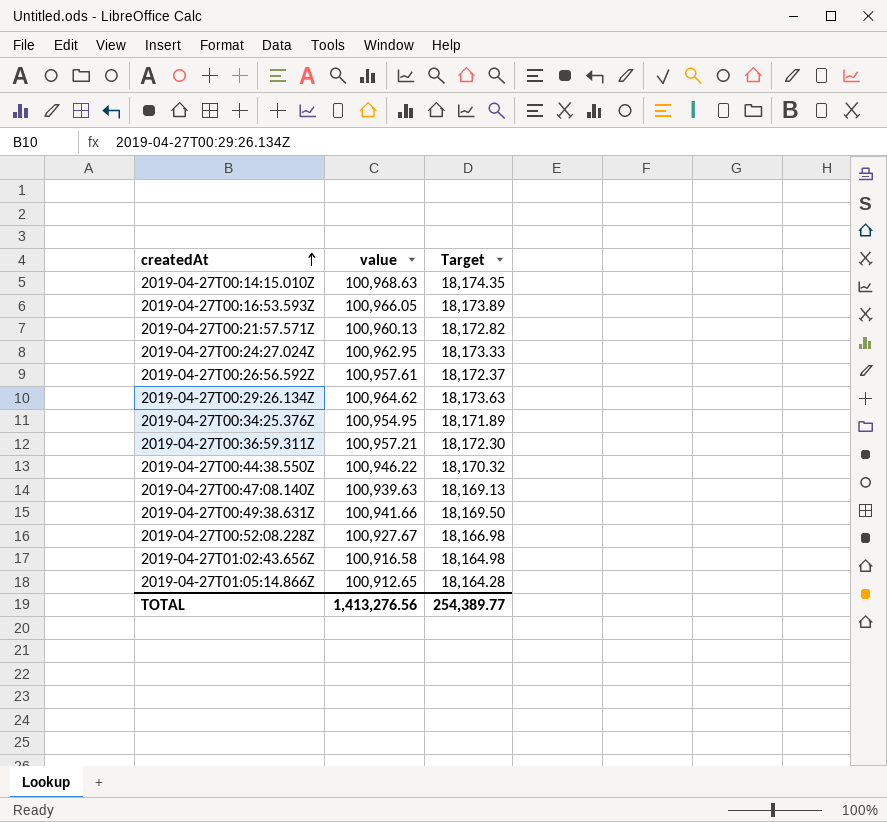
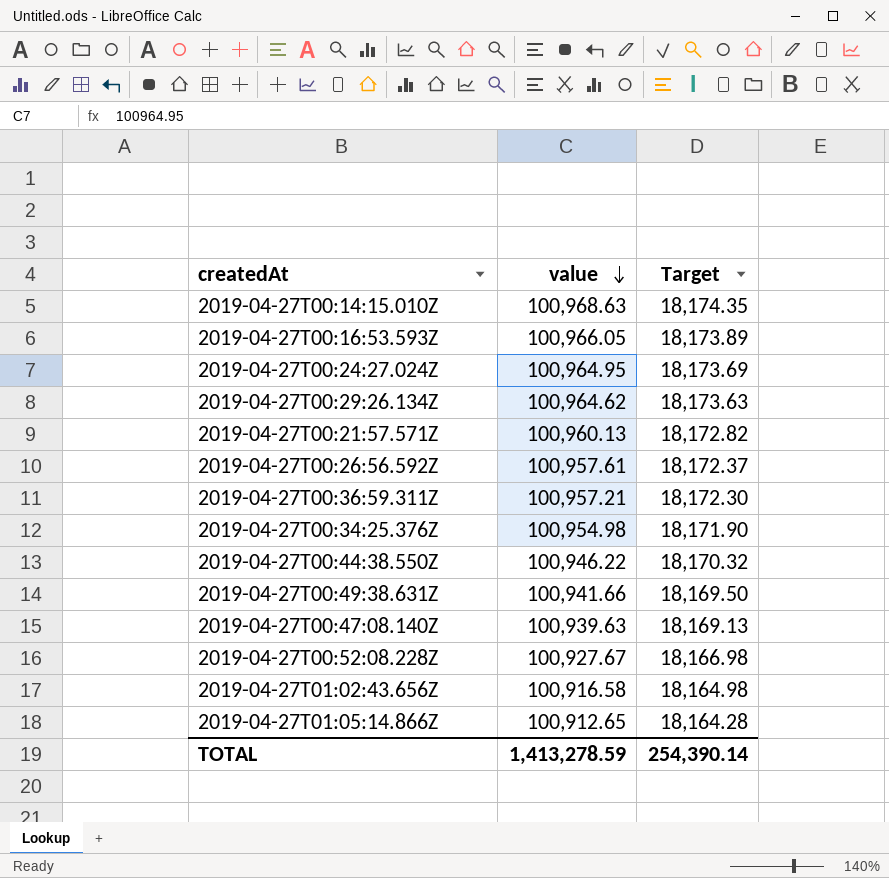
row order: createdAt ascending -> value descending
2019-04-27T00:24:27.024Z | value: 100,962.95 -> 100,964.95
2019-04-27T00:24:27.024Z | Target: 18,173.33 -> 18,173.69
2019-04-27T00:34:25.376Z | value: 100,954.95 -> 100,954.98
2019-04-27T00:34:25.376Z | Target: 18,171.89 -> 18,171.90
TOTAL | value: 1,413,276.56 -> 1,413,278.59
TOTAL | Target: 254,389.77 -> 254,390.14

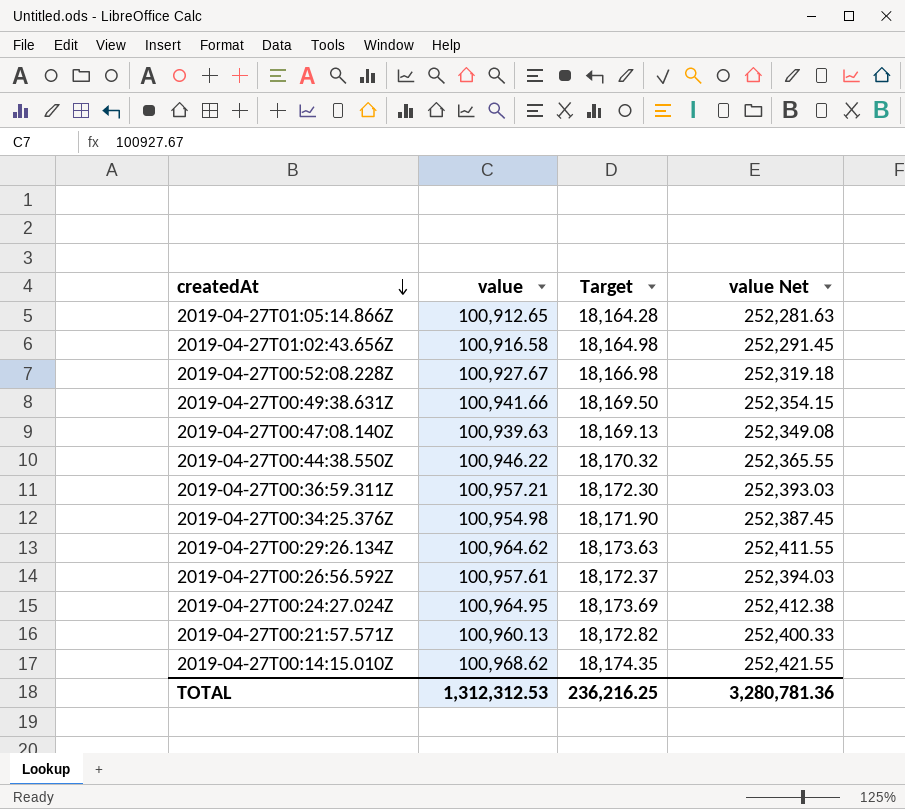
row order: value descending -> createdAt descending
column value Net | formula: none -> [value] * 2.5
row 2019-04-27T00:16:53.593Z: 100,966.05 | 18,173.89 -> none
2019-04-27T00:14:15.010Z | value: 100,968.63 -> 100,968.62
TOTAL | value: 1,413,278.59 -> 1,312,312.53
TOTAL | Target: 254,390.14 -> 236,216.25

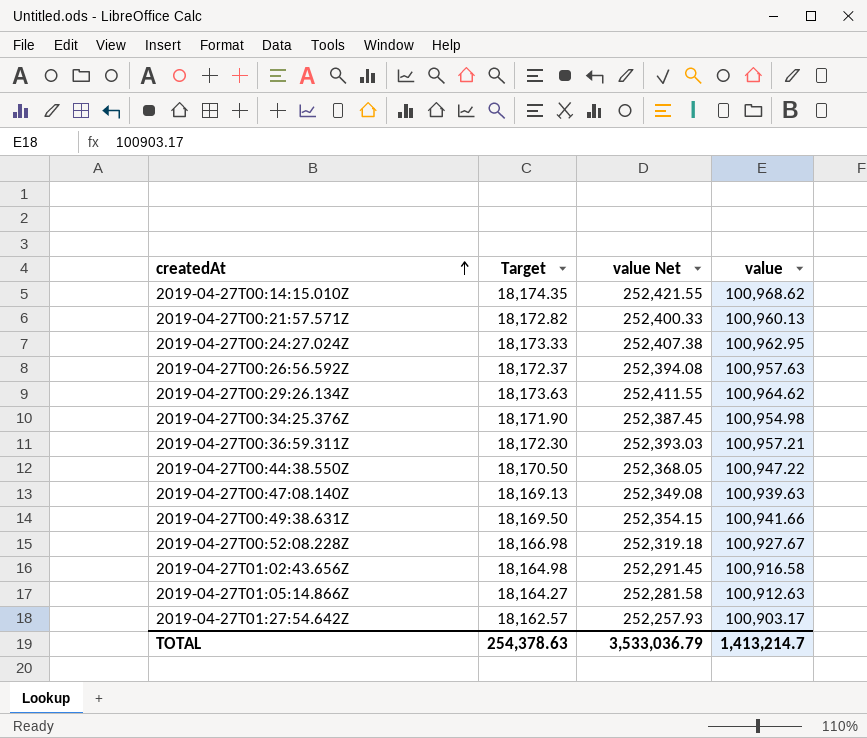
row order: createdAt descending -> createdAt ascending
column value | position: 2 -> 4
2019-04-27T00:24:27.024Z | Target: 18,173.69 -> 18,173.33
2019-04-27T00:24:27.024Z | value Net: 252,412.38 -> 252,407.38
2019-04-27T00:24:27.024Z | value: 100,964.95 -> 100,962.95
2019-04-27T00:26:56.592Z | value Net: 252,394.03 -> 252,394.08
2019-04-27T00:26:56.592Z | value: 100,957.61 -> 100,957.63
2019-04-27T00:44:38.550Z | Target: 18,170.32 -> 18,170.50
2019-04-27T00:44:38.550Z | value Net: 252,365.55 -> 252,368.05
2019-04-27T00:44:38.550Z | value: 100,946.22 -> 100,947.22
2019-04-27T01:05:14.866Z | Target: 18,164.28 -> 18,164.27
2019-04-27T01:05:14.866Z | value Net: 252,281.63 -> 252,281.58
2019-04-27T01:05:14.866Z | value: 100,912.65 -> 100,912.63
row 2019-04-27T01:27:54.642Z: none -> 18,162.57 | 252,257.93 | 100,903.17
TOTAL | Target: 236,216.25 -> 254,378.63
TOTAL | value Net: 3,280,781.36 -> 3,533,036.79
TOTAL | value: 1,312,312.53 -> 1,413,214.7

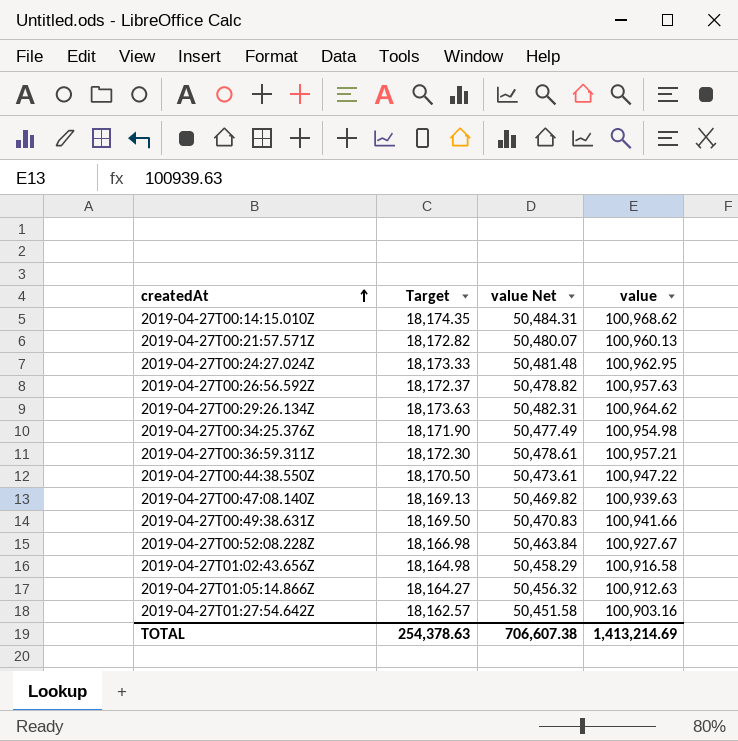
column value Net | formula: [value] * 2.5 -> [value] * 0.5
2019-04-27T01:27:54.642Z | value: 100,903.17 -> 100,903.16
TOTAL | value Net: 3,533,036.79 -> 706,607.38
TOTAL | value: 1,413,214.7 -> 1,413,214.69

